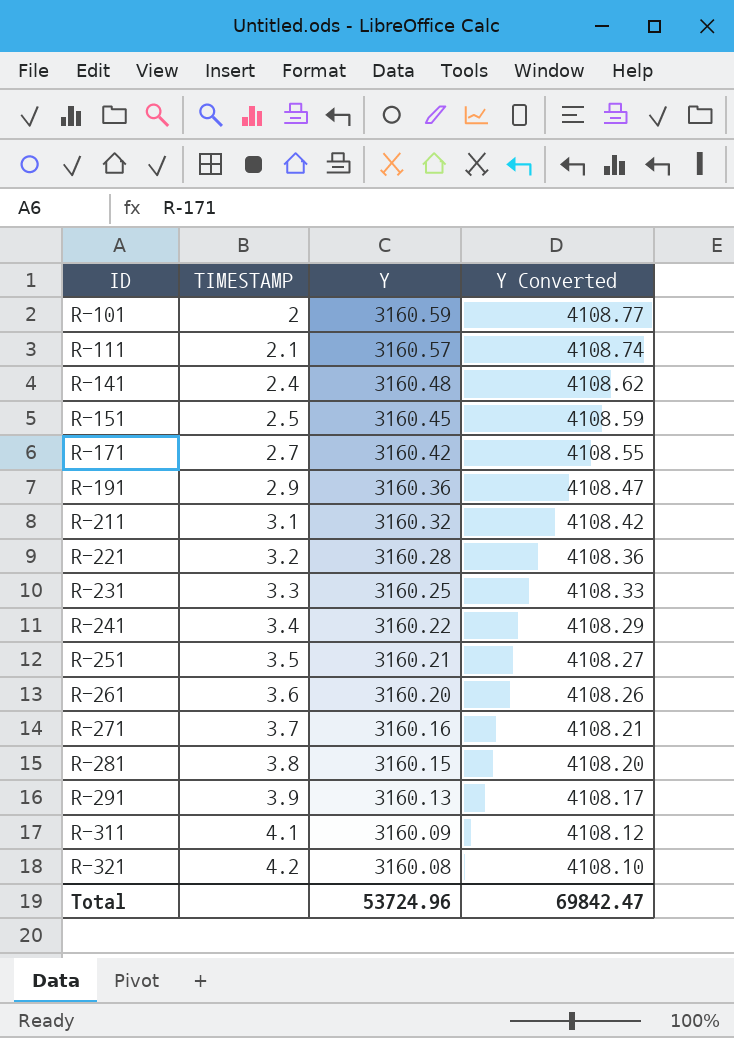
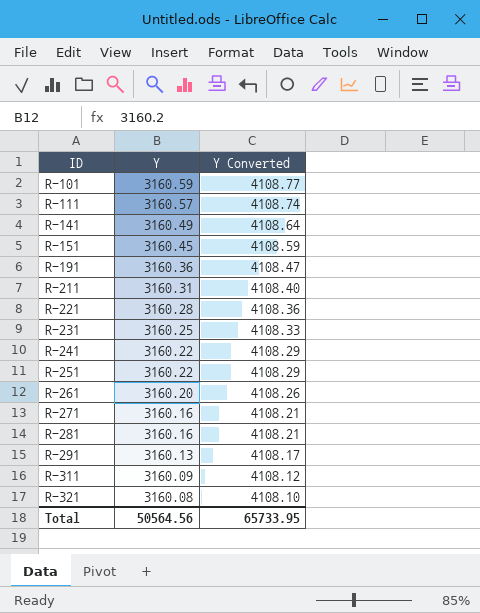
column TIMESTAMP | position: 2 -> none
row R-171: 2.7 | 3160.42 | 4108.55 -> none
R-141 | Y: 3160.48 -> 3160.49
R-141 | Y Converted: 4108.62 -> 4108.64
R-211 | Y: 3160.32 -> 3160.31
R-211 | Y Converted: 4108.42 -> 4108.40
R-251 | Y: 3160.21 -> 3160.22
R-251 | Y Converted: 4108.27 -> 4108.29
R-281 | Y: 3160.15 -> 3160.16
R-281 | Y Converted: 4108.20 -> 4108.21
Total | Y: 53724.96 -> 50564.56
Total | Y Converted: 69842.47 -> 65733.95

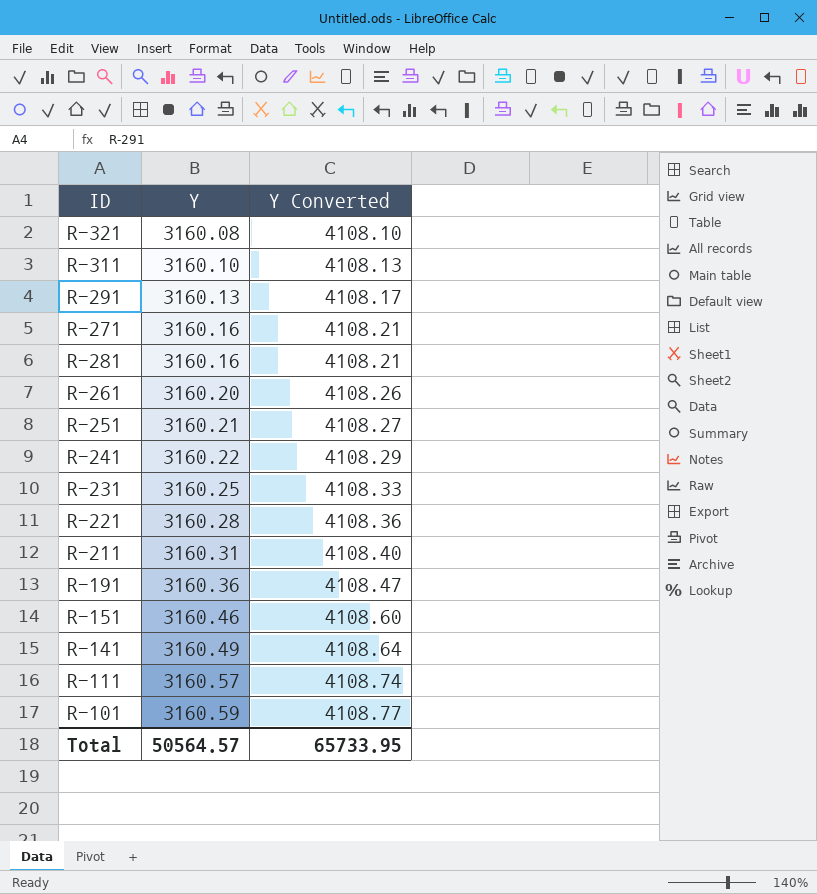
row order: ID ascending -> Y ascending
R-311 | Y: 3160.09 -> 3160.10
R-311 | Y Converted: 4108.12 -> 4108.13
R-251 | Y: 3160.22 -> 3160.21
R-251 | Y Converted: 4108.29 -> 4108.27
R-151 | Y: 3160.45 -> 3160.46
R-151 | Y Converted: 4108.59 -> 4108.60
Total | Y: 50564.56 -> 50564.57

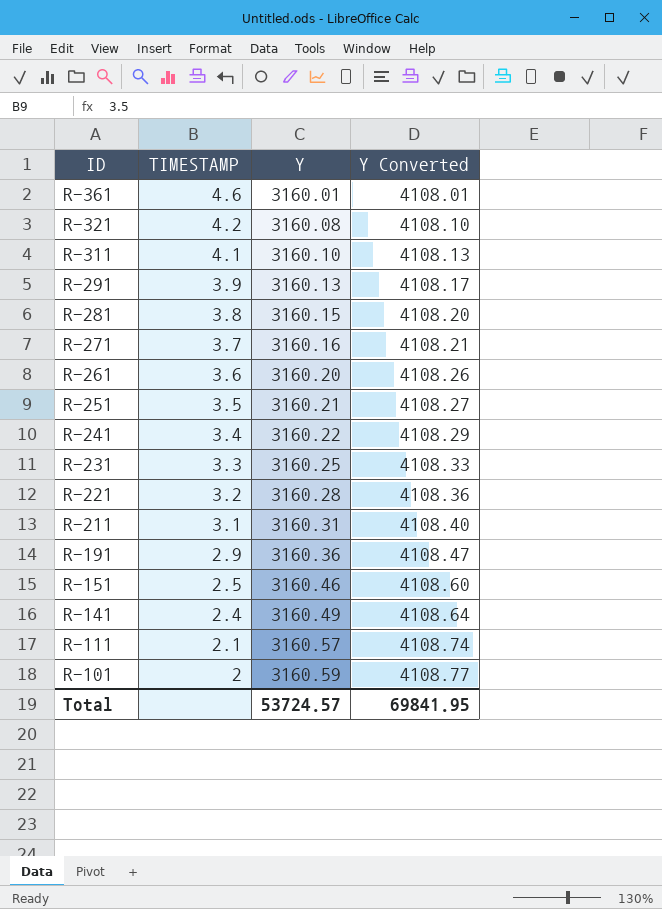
row order: Y ascending -> ID descending
column TIMESTAMP | position: none -> 2
row R-361: none -> 4.6 | 3160.01 | 4108.01
R-281 | Y: 3160.16 -> 3160.15
R-281 | Y Converted: 4108.21 -> 4108.20
Total | Y: 50564.57 -> 53724.57
Total | Y Converted: 65733.95 -> 69841.95

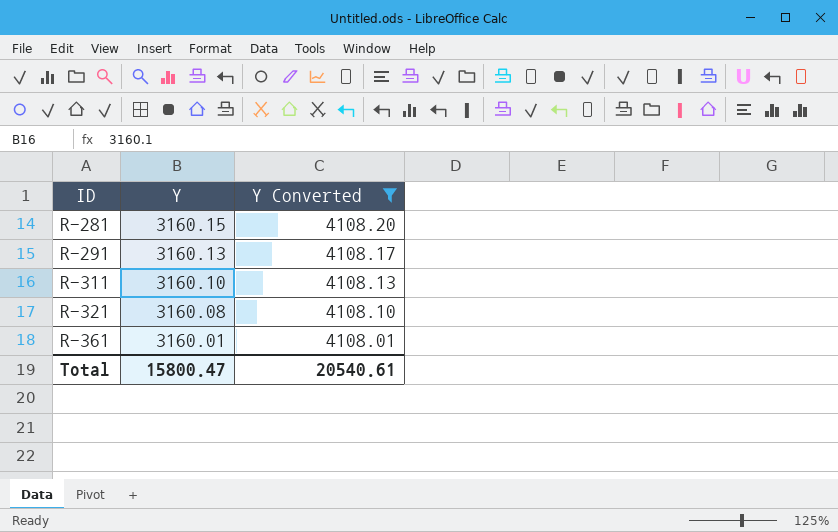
filter: none -> Y Converted <= 4108.20
row order: ID descending -> ID ascending
column TIMESTAMP | position: 2 -> none
Total | Y: 53724.57 -> 15800.47
Total | Y Converted: 69841.95 -> 20540.61

